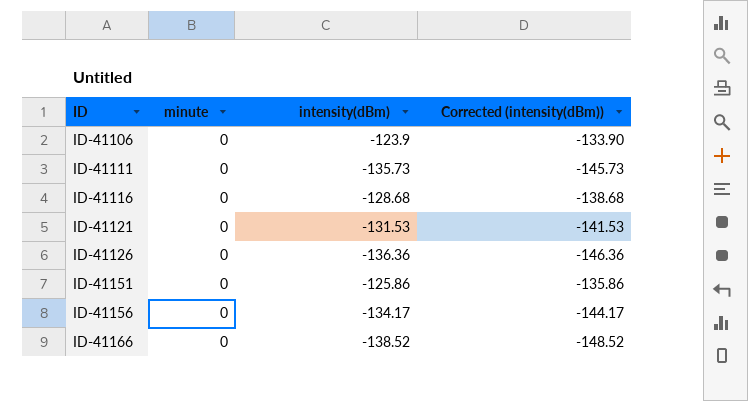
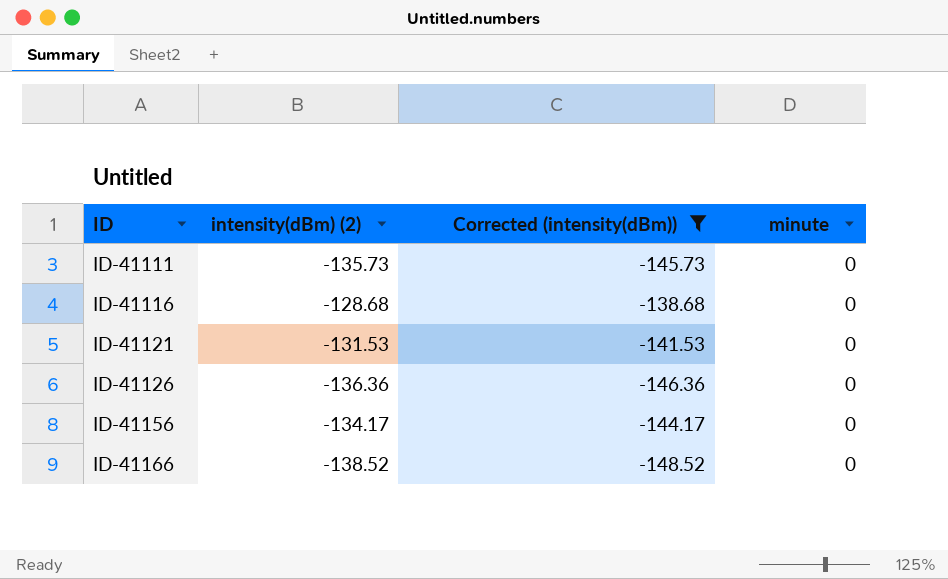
filter: none -> Corrected (intensity(dBm)) <= -138.68
column name: intensity(dBm) -> intensity(dBm) (2)
column minute | position: 2 -> 4

